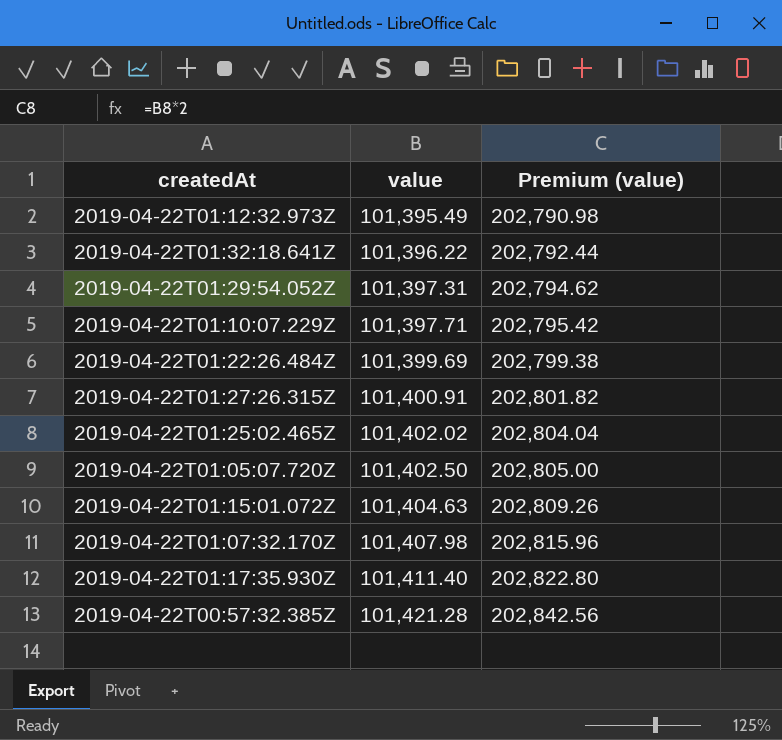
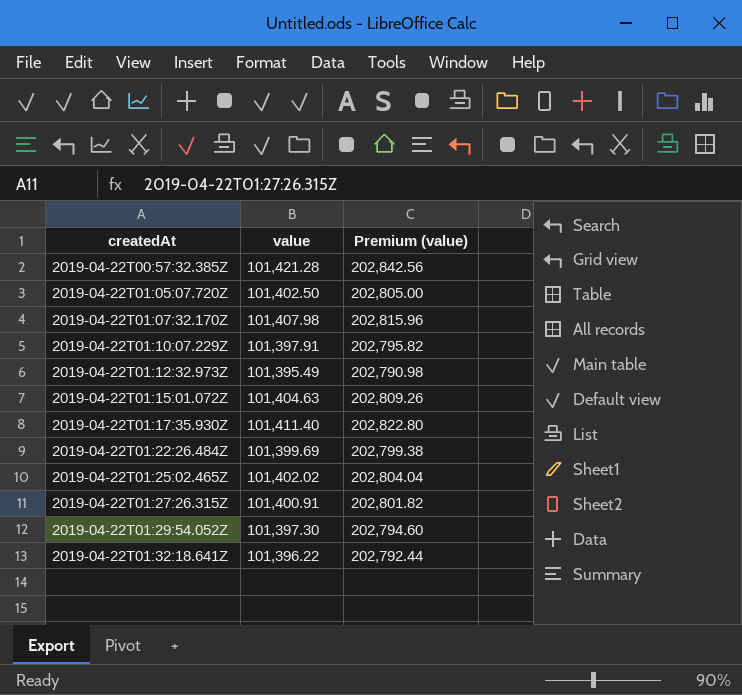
row order: value ascending -> createdAt ascending
2019-04-22T01:10:07.229Z | value: 101,397.71 -> 101,397.91
2019-04-22T01:10:07.229Z | Premium (value): 202,795.42 -> 202,795.82
2019-04-22T01:29:54.052Z | value: 101,397.31 -> 101,397.30
2019-04-22T01:29:54.052Z | Premium (value): 202,794.62 -> 202,794.60

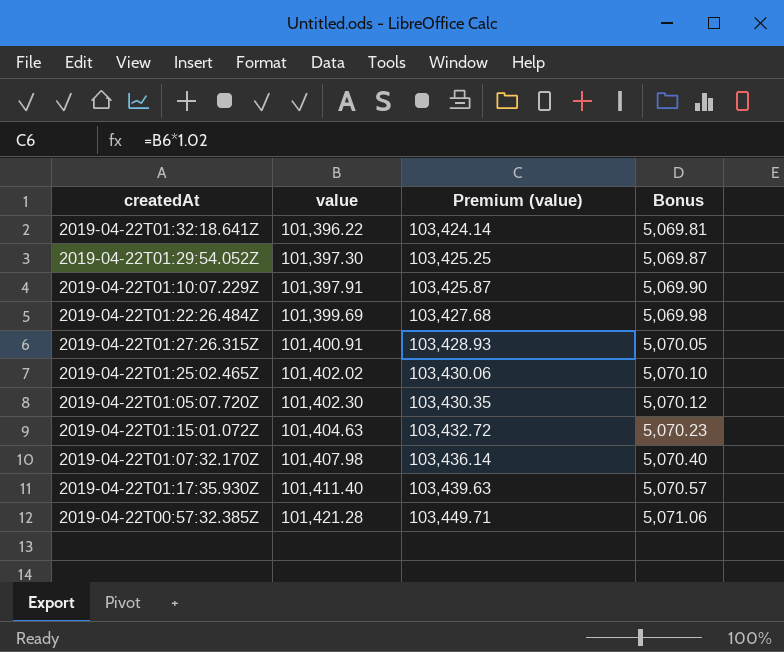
row order: createdAt ascending -> value ascending
column Premium (value) | formula: [value] * 2 -> [value] * 1.02
column Bonus | formula: none -> [value] * 0.05
row 2019-04-22T01:12:32.973Z: 101,395.49 | 202,790.98 -> none
2019-04-22T01:05:07.720Z | value: 101,402.50 -> 101,402.30

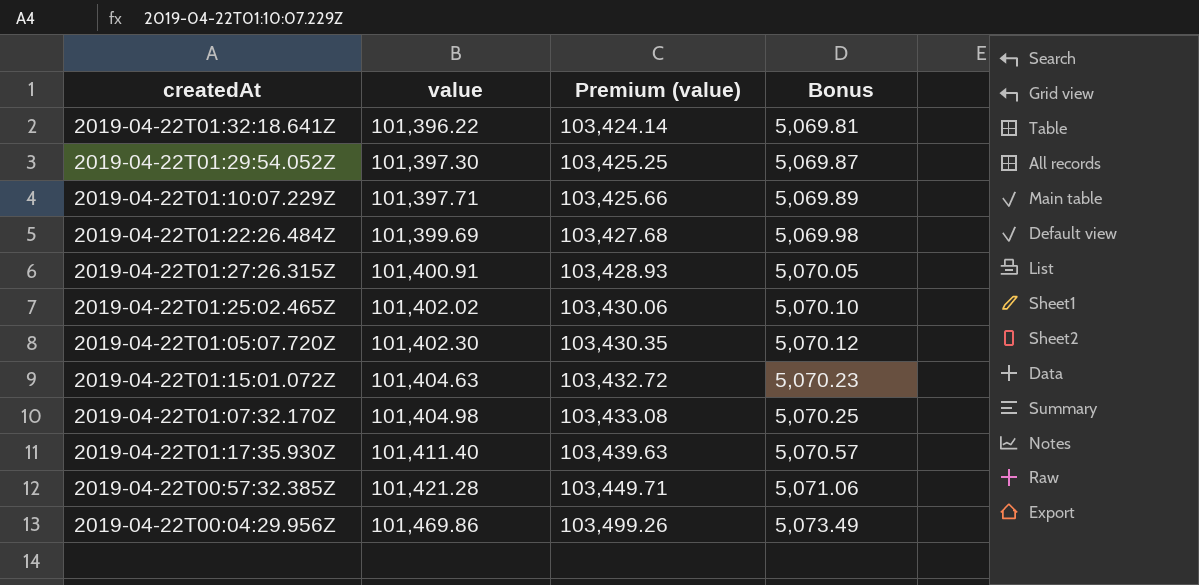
2019-04-22T01:10:07.229Z | value: 101,397.91 -> 101,397.71
2019-04-22T01:10:07.229Z | Premium (value): 103,425.87 -> 103,425.66
2019-04-22T01:10:07.229Z | Bonus: 5,069.90 -> 5,069.89
2019-04-22T01:07:32.170Z | value: 101,407.98 -> 101,404.98
2019-04-22T01:07:32.170Z | Premium (value): 103,436.14 -> 103,433.08
2019-04-22T01:07:32.170Z | Bonus: 5,070.40 -> 5,070.25
row 2019-04-22T00:04:29.956Z: none -> 101,469.86 | 103,499.26 | 5,073.49

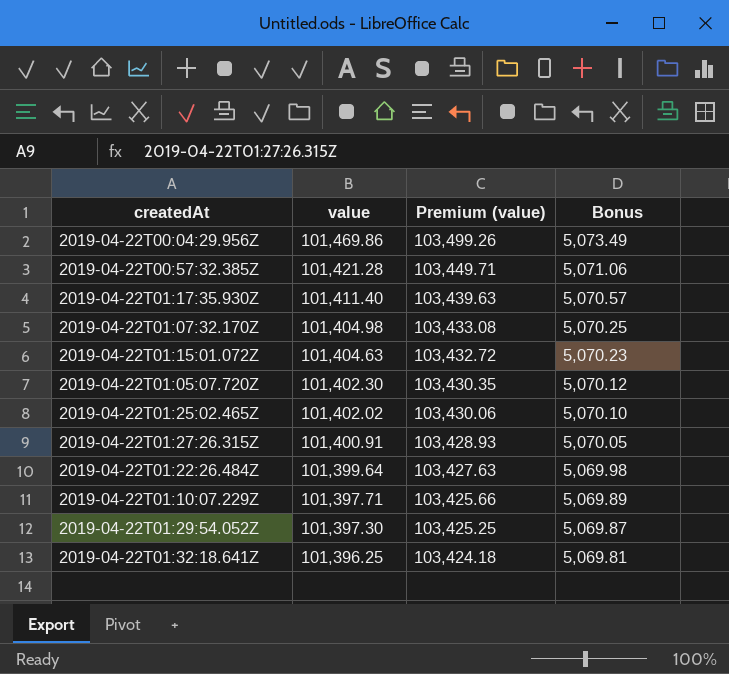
row order: value ascending -> value descending
2019-04-22T01:22:26.484Z | value: 101,399.69 -> 101,399.64
2019-04-22T01:22:26.484Z | Premium (value): 103,427.68 -> 103,427.63
2019-04-22T01:32:18.641Z | value: 101,396.22 -> 101,396.25
2019-04-22T01:32:18.641Z | Premium (value): 103,424.14 -> 103,424.18

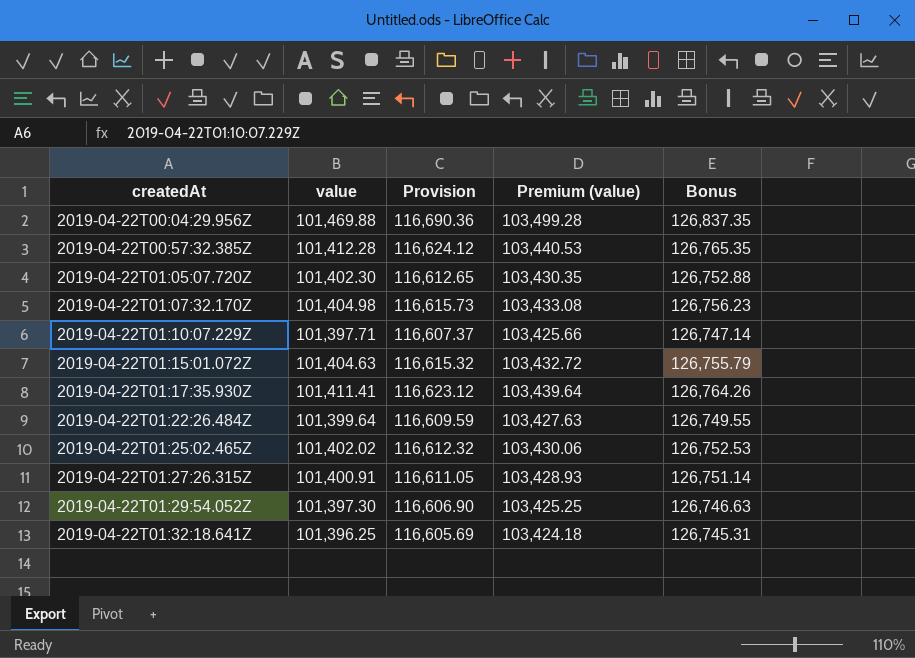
row order: value descending -> createdAt ascending
column Provision | formula: none -> [value] * 1.15
column Bonus | formula: [value] * 0.05 -> [value] * 1.25
2019-04-22T00:04:29.956Z | value: 101,469.86 -> 101,469.88
2019-04-22T00:04:29.956Z | Premium (value): 103,499.26 -> 103,499.28
2019-04-22T00:57:32.385Z | value: 101,421.28 -> 101,412.28
2019-04-22T00:57:32.385Z | Premium (value): 103,449.71 -> 103,440.53
2019-04-22T01:17:35.930Z | value: 101,411.40 -> 101,411.41
2019-04-22T01:17:35.930Z | Premium (value): 103,439.63 -> 103,439.64

